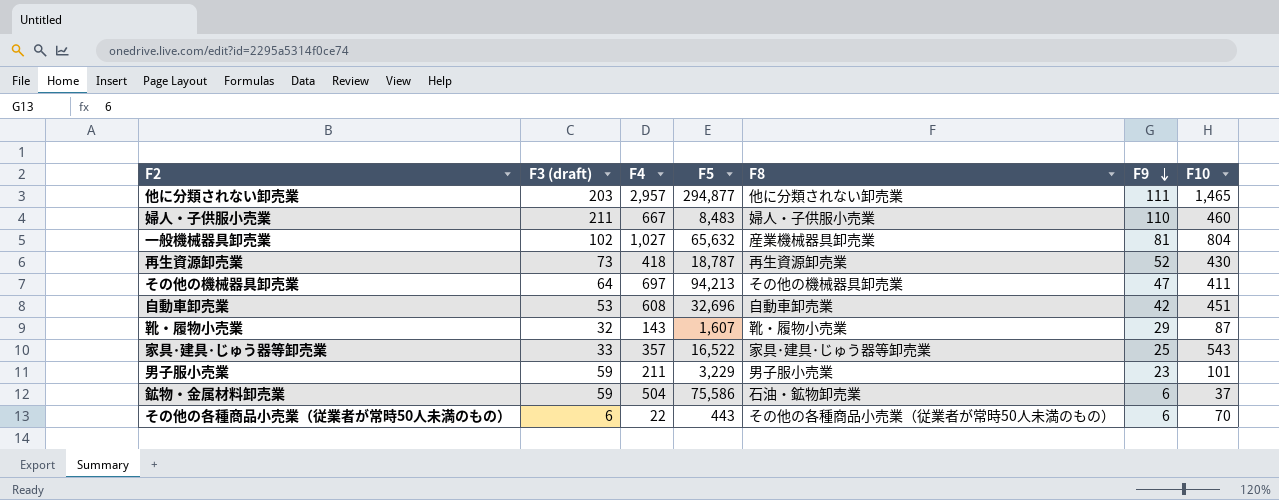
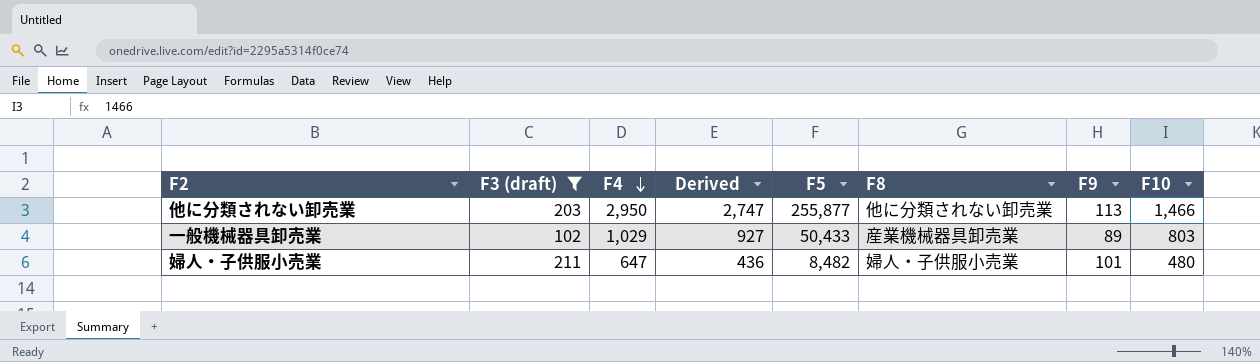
filter: none -> F3 (draft) >= 102
row order: F9 descending -> F4 descending
column Derived | formula: none -> [F4] - [F3 (draft)]
他に分類されない卸売業 | F4: 2,957 -> 2,950
他に分類されない卸売業 | F5: 294,877 -> 255,877
他に分類されない卸売業 | F9: 111 -> 113
他に分類されない卸売業 | F10: 1,465 -> 1,466
一般機械器具卸売業 | F4: 1,027 -> 1,029
一般機械器具卸売業 | F5: 65,632 -> 50,433
一般機械器具卸売業 | F9: 81 -> 89
一般機械器具卸売業 | F10: 804 -> 803
婦人・子供服小売業 | F4: 667 -> 647
婦人・子供服小売業 | F5: 8,483 -> 8,482
婦人・子供服小売業 | F9: 110 -> 101
婦人・子供服小売業 | F10: 460 -> 480

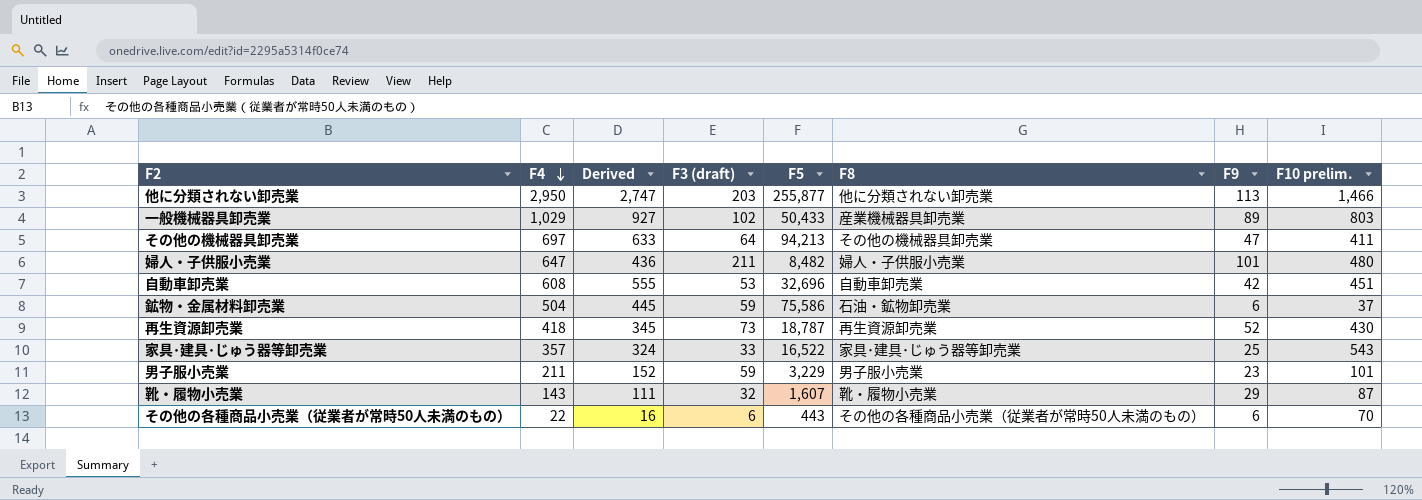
filter: F3 (draft) >= 102 -> none
column F3 (draft) | position: 2 -> 4
column name: F10 -> F10 prelim.

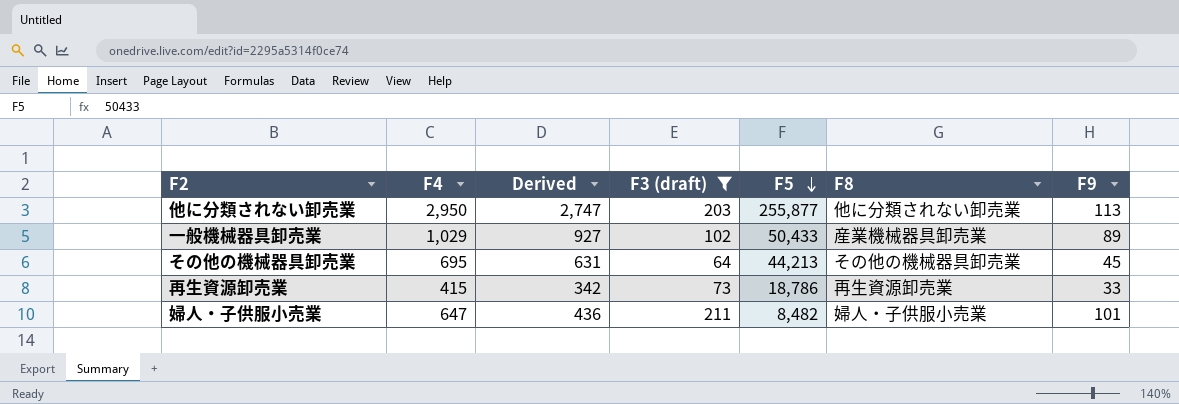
filter: none -> F3 (draft) >= 64
row order: F4 descending -> F5 descending
column F10 prelim. | position: 8 -> none
その他の機械器具卸売業 | F4: 697 -> 695
その他の機械器具卸売業 | Derived: 633 -> 631
その他の機械器具卸売業 | F5: 94,213 -> 44,213
その他の機械器具卸売業 | F9: 47 -> 45
再生資源卸売業 | F4: 418 -> 415
再生資源卸売業 | Derived: 345 -> 342
再生資源卸売業 | F5: 18,787 -> 18,786
再生資源卸売業 | F9: 52 -> 33

